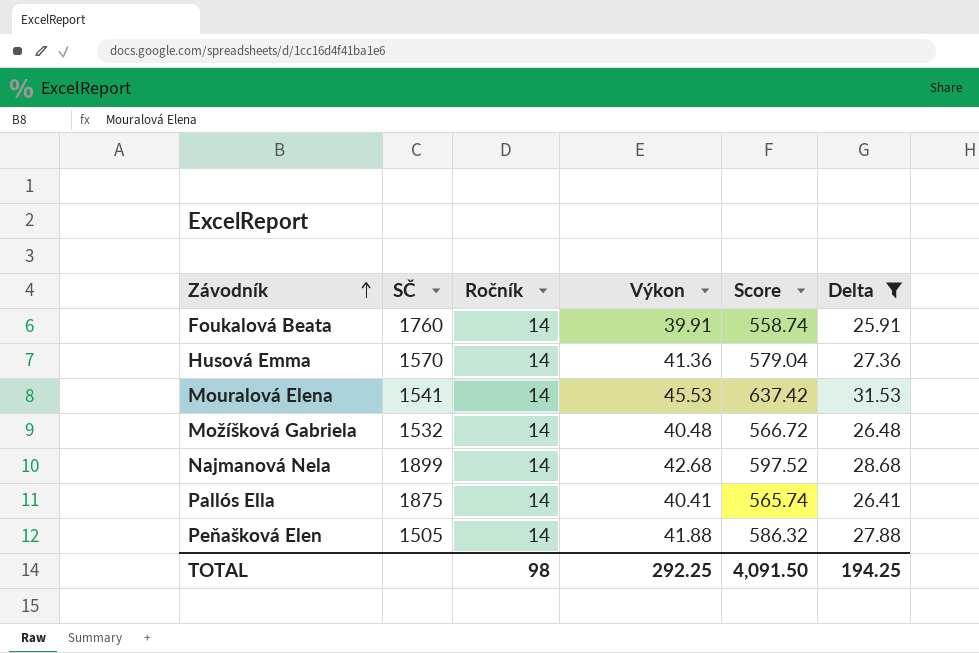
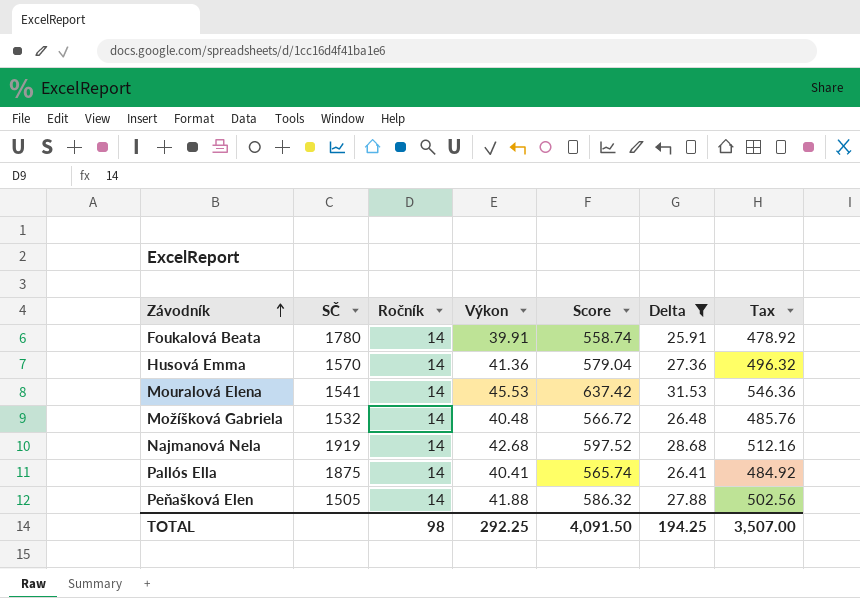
column Tax | formula: none -> [Výkon] * 12
Foukalová Beata | SČ: 1760 -> 1780
Najmanová Nela | SČ: 1899 -> 1919

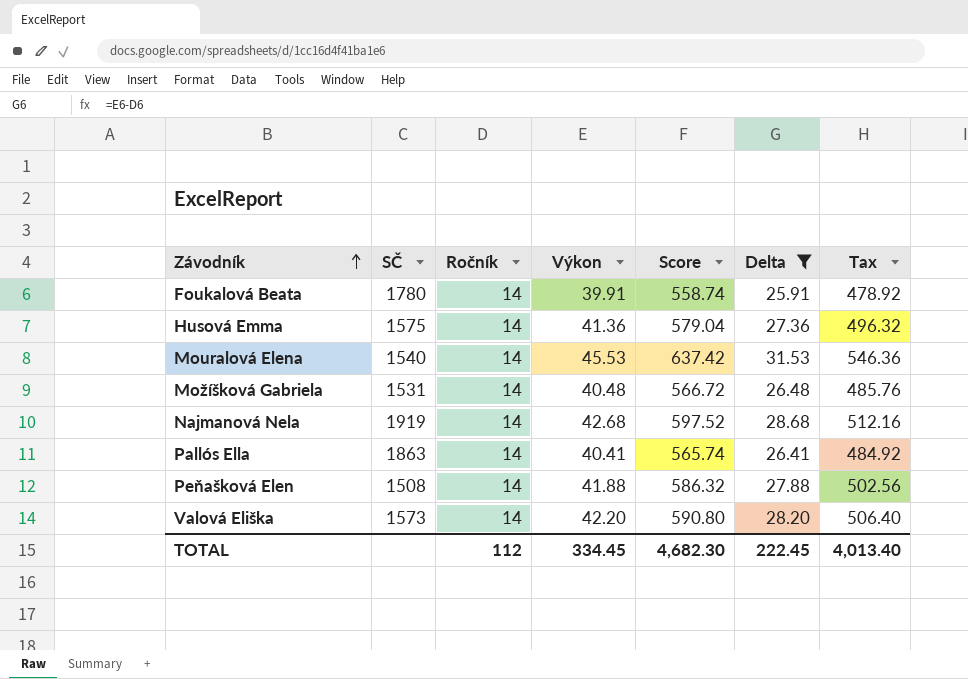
Husová Emma | SČ: 1570 -> 1575
Mouralová Elena | SČ: 1541 -> 1540
Možíšková Gabriela | SČ: 1532 -> 1531
Pallós Ella | SČ: 1875 -> 1863
Peňašková Elen | SČ: 1505 -> 1508
row Valová Eliška: none -> 1573 | 14 | 42.20 | 590.80 | 28.20 | 506.40
TOTAL | Ročník: 98 -> 112
TOTAL | Výkon: 292.25 -> 334.45
TOTAL | Score: 4,091.50 -> 4,682.30
TOTAL | Delta: 194.25 -> 222.45
TOTAL | Tax: 3,507.00 -> 4,013.40

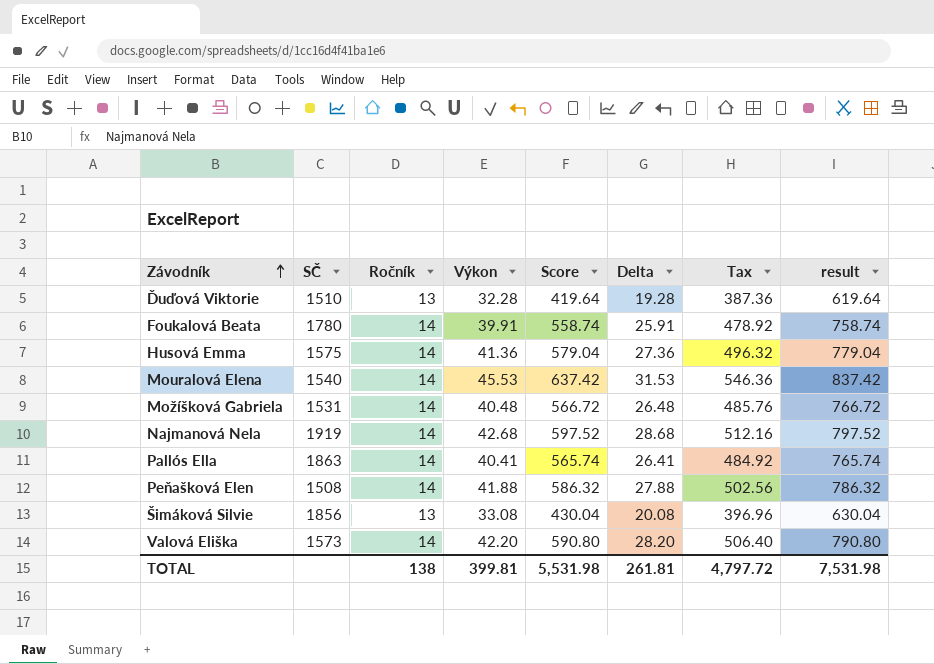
filter: Delta >= 25.91 -> none
column result | formula: none -> [Score] + 200
TOTAL | Ročník: 112 -> 138
TOTAL | Výkon: 334.45 -> 399.81
TOTAL | Score: 4,682.30 -> 5,531.98
TOTAL | Delta: 222.45 -> 261.81
TOTAL | Tax: 4,013.40 -> 4,797.72

